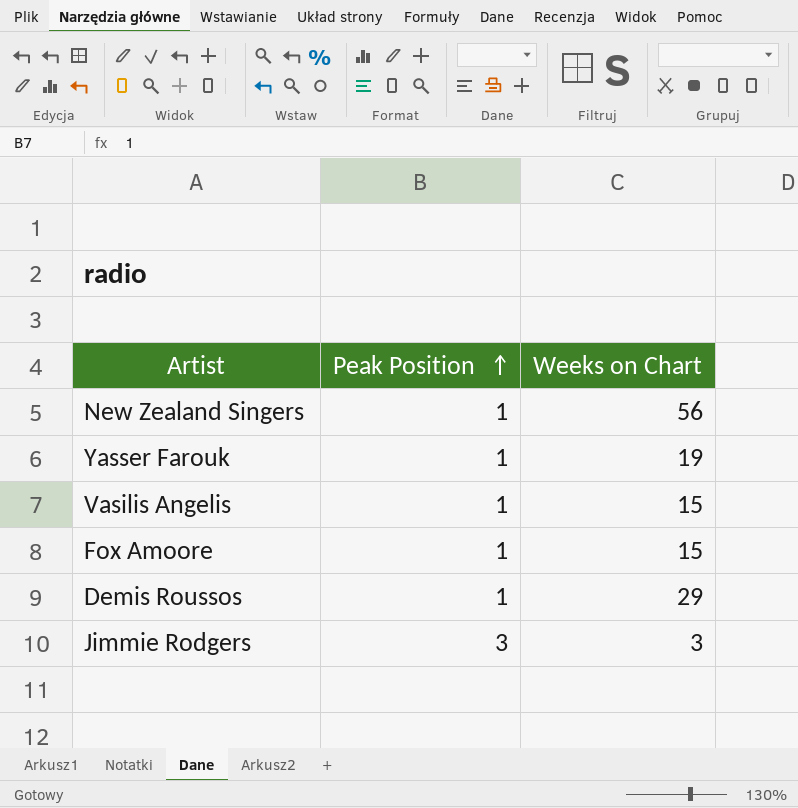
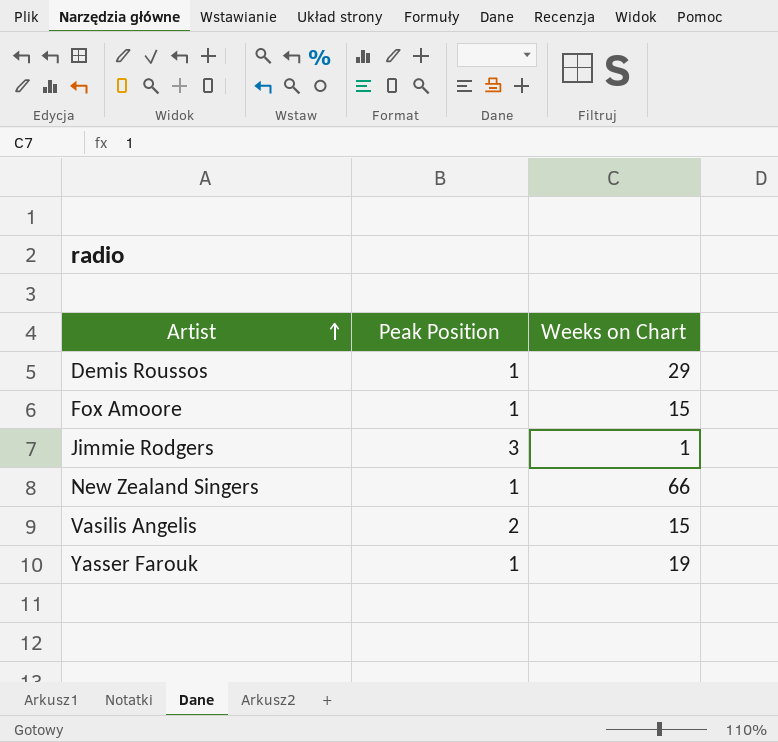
row order: Peak Position ascending -> Artist ascending
Jimmie Rodgers | Weeks on Chart: 3 -> 1
New Zealand Singers | Weeks on Chart: 56 -> 66
Vasilis Angelis | Peak Position: 1 -> 2

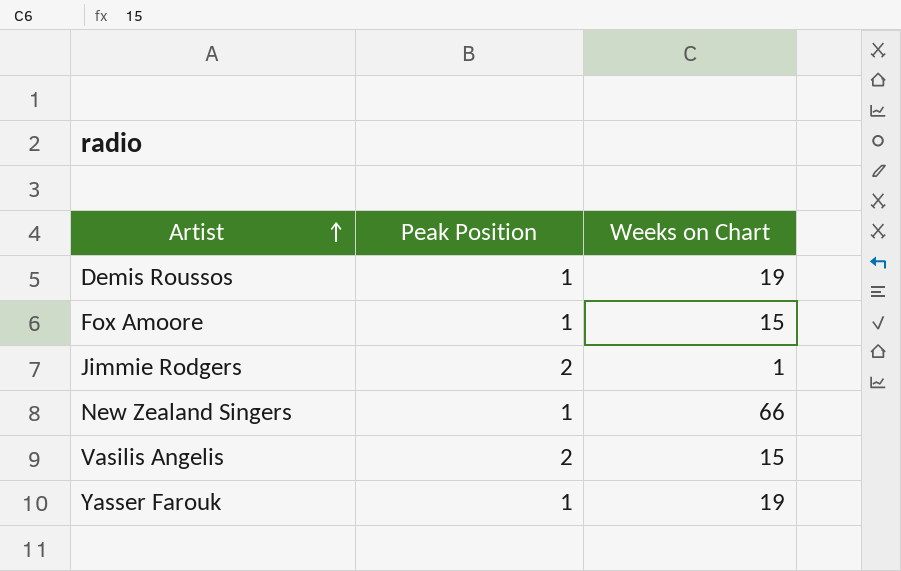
Demis Roussos | Weeks on Chart: 29 -> 19
Jimmie Rodgers | Peak Position: 3 -> 2

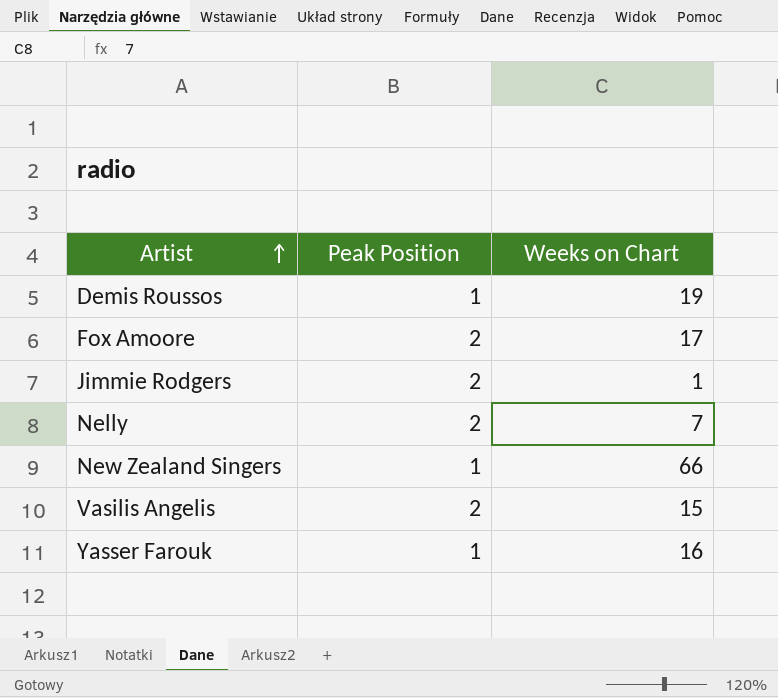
Fox Amoore | Peak Position: 1 -> 2
Fox Amoore | Weeks on Chart: 15 -> 17
row Nelly: none -> 2 | 7
Yasser Farouk | Weeks on Chart: 19 -> 16

